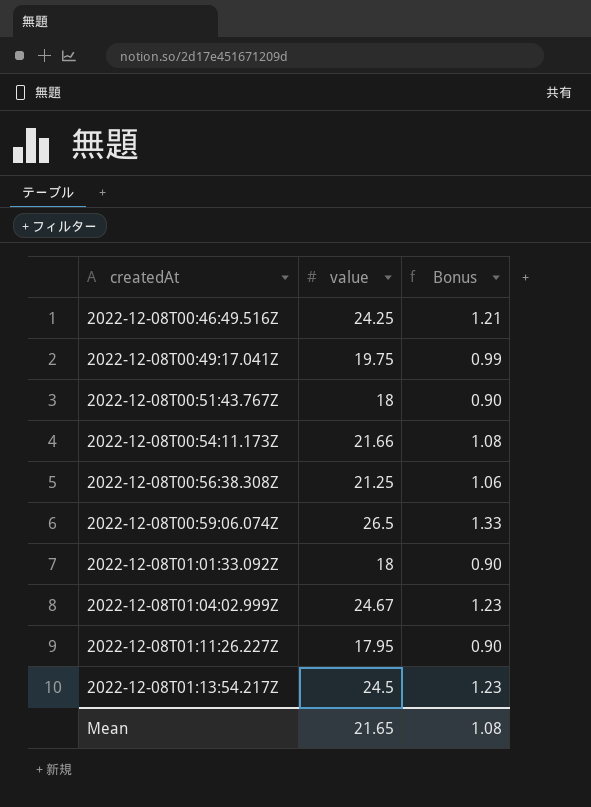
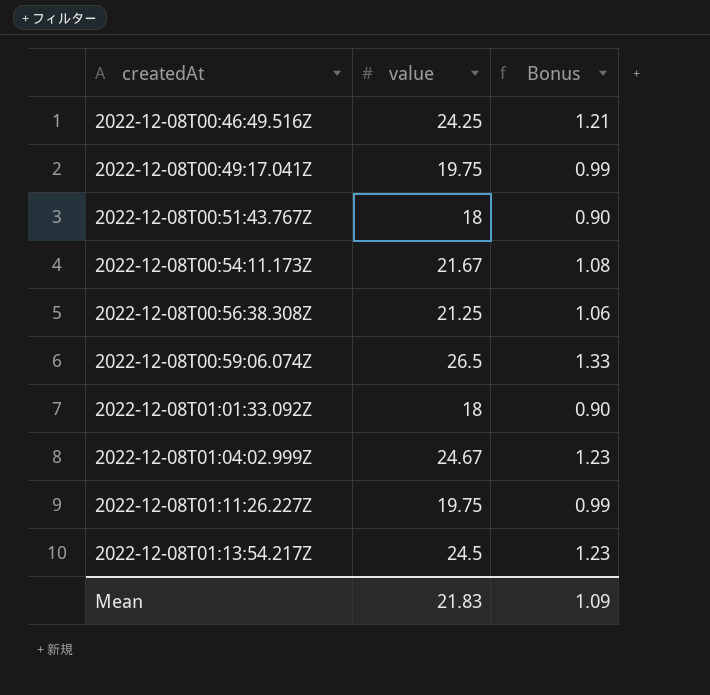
2022-12-08T00:54:11.173Z | value: 21.66 -> 21.67
2022-12-08T01:11:26.227Z | value: 17.95 -> 19.75
2022-12-08T01:11:26.227Z | Bonus: 0.90 -> 0.99
Mean | value: 21.65 -> 21.83
Mean | Bonus: 1.08 -> 1.09

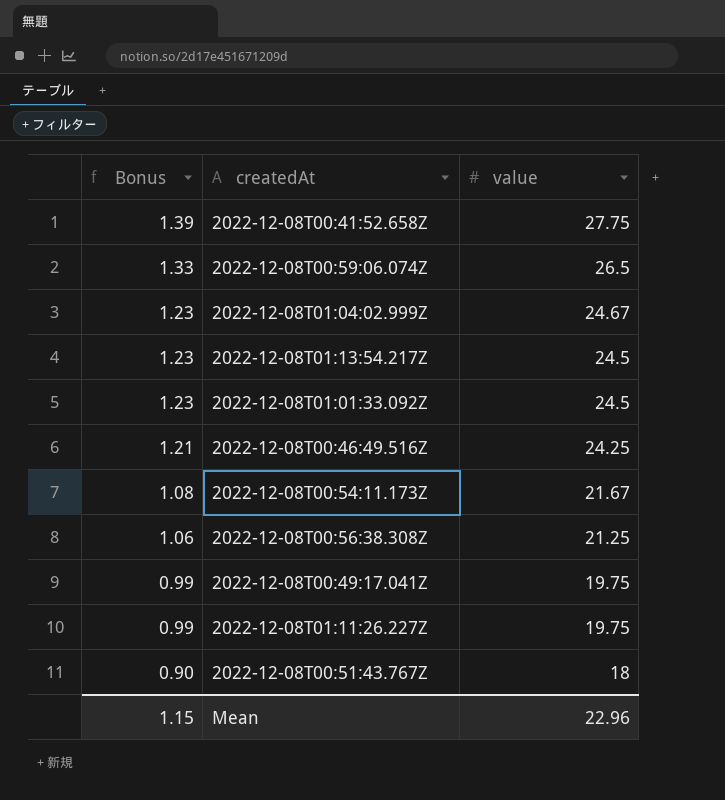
row order: createdAt ascending -> Bonus descending
column Bonus | position: 3 -> 1
row 2022-12-08T00:41:52.658Z: none -> 1.39 | 27.75
2022-12-08T01:01:33.092Z | Bonus: 0.90 -> 1.23
2022-12-08T01:01:33.092Z | value: 18 -> 24.5
Mean | Bonus: 1.09 -> 1.15
Mean | value: 21.83 -> 22.96

